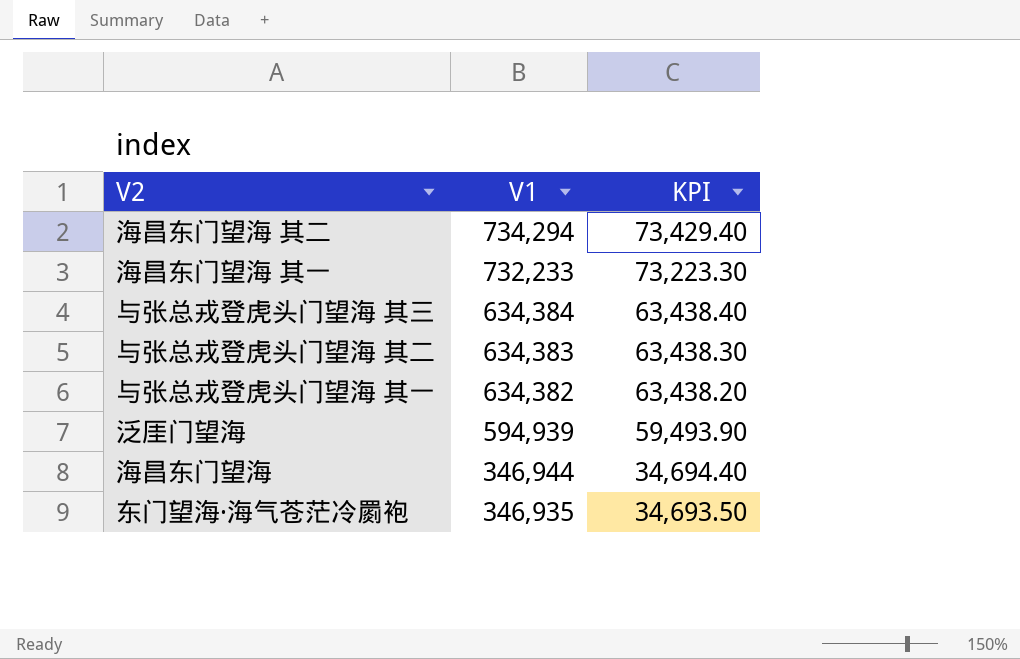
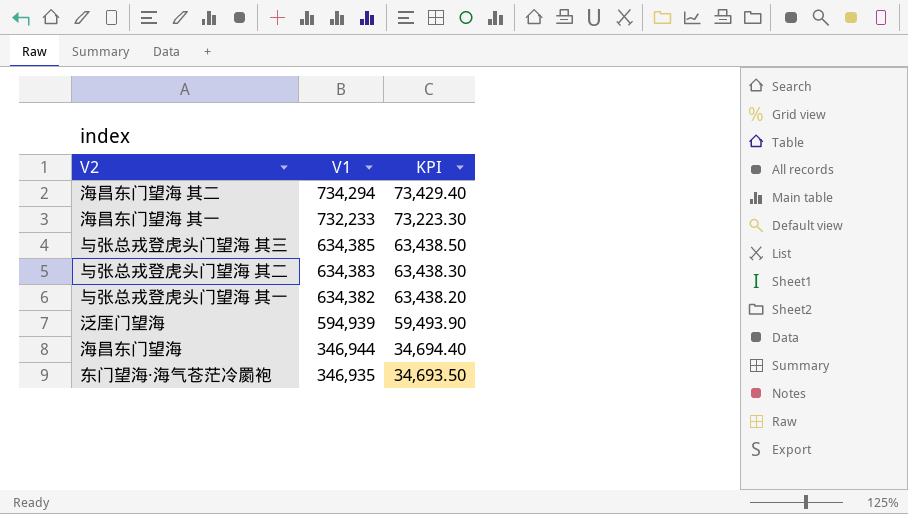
与张总戎登虎头门望海 其三 | V1: 634,384 -> 634,385
与张总戎登虎头门望海 其三 | KPI: 63,438.40 -> 63,438.50

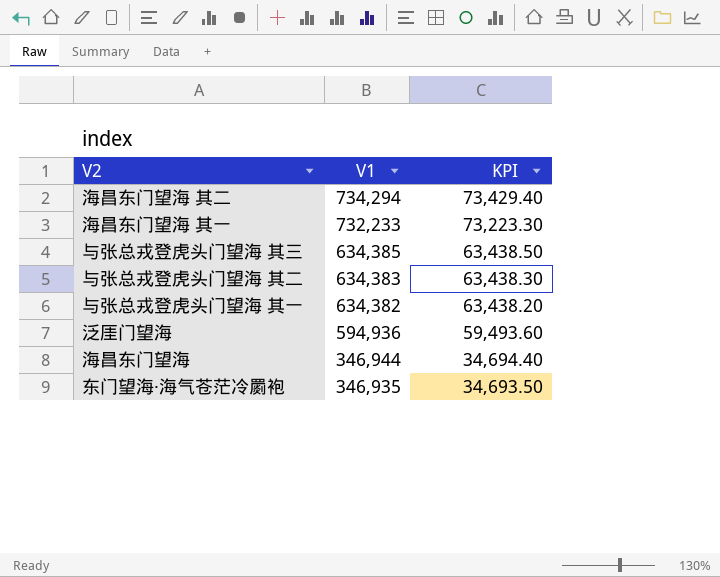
泛厓门望海 | V1: 594,939 -> 594,936
泛厓门望海 | KPI: 59,493.90 -> 59,493.60

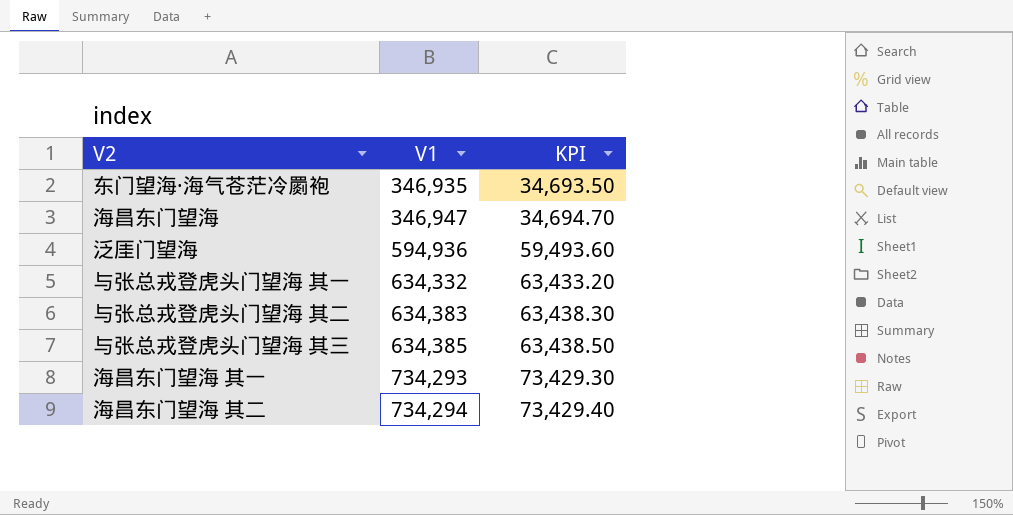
row order: V1 descending -> V1 ascending
海昌东门望海 | V1: 346,944 -> 346,947
海昌东门望海 | KPI: 34,694.40 -> 34,694.70
与张总戎登虎头门望海 其一 | V1: 634,382 -> 634,332
与张总戎登虎头门望海 其一 | KPI: 63,438.20 -> 63,433.20
海昌东门望海 其一 | V1: 732,233 -> 734,293
海昌东门望海 其一 | KPI: 73,223.30 -> 73,429.30

